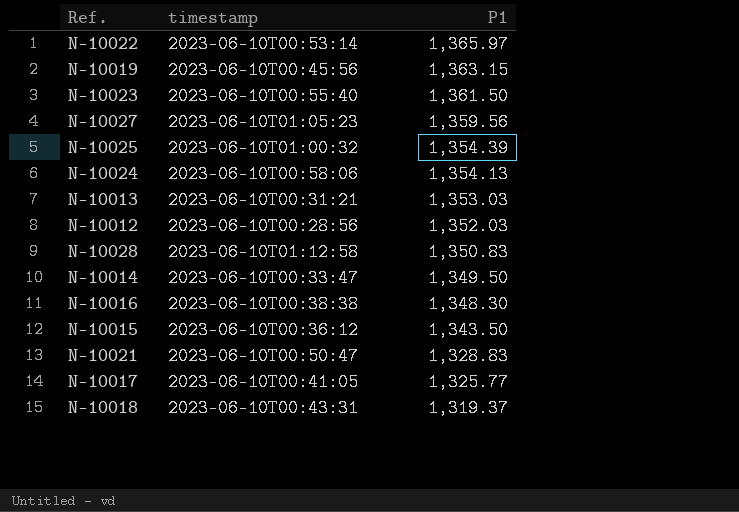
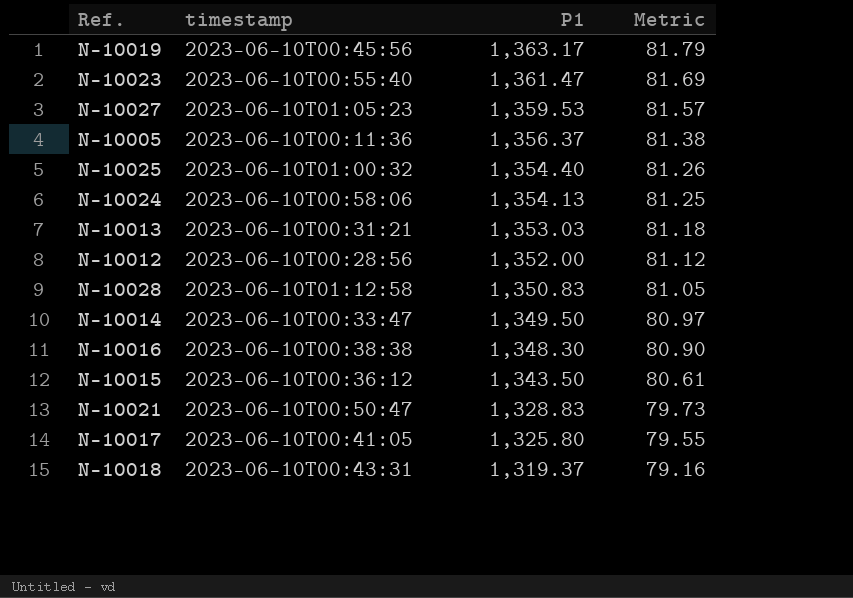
column Metric | formula: none -> [P1] * 0.06
row N-10022: 2023-06-10T00:53:14 | 1,365.97 -> none
N-10019 | P1: 1,363.15 -> 1,363.17
N-10023 | P1: 1,361.50 -> 1,361.47
N-10027 | P1: 1,359.56 -> 1,359.53
row N-10005: none -> 2023-06-10T00:11:36 | 1,356.37 | 81.38
N-10025 | P1: 1,354.39 -> 1,354.40
N-10012 | P1: 1,352.03 -> 1,352.00
N-10017 | P1: 1,325.77 -> 1,325.80

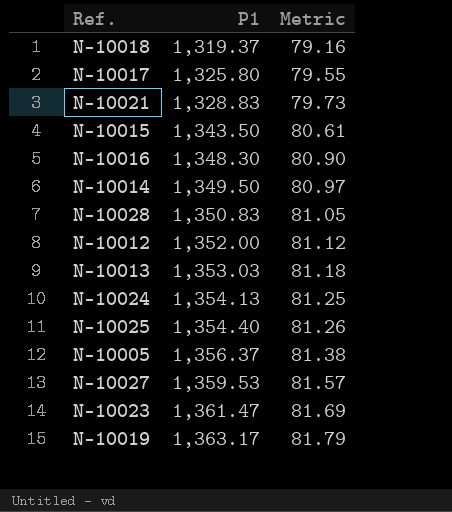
row order: P1 descending -> P1 ascending
column timestamp | position: 2 -> none

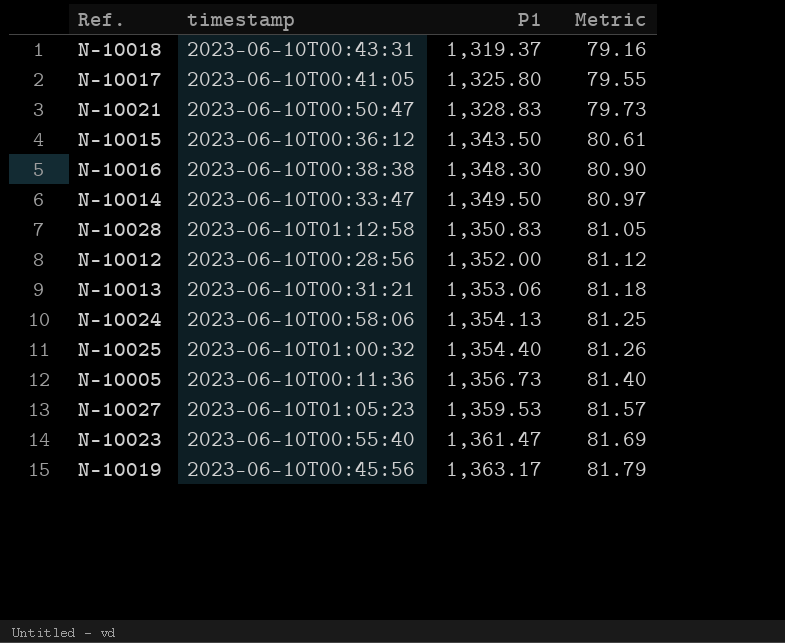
column timestamp | position: none -> 2
N-10013 | P1: 1,353.03 -> 1,353.06
N-10005 | P1: 1,356.37 -> 1,356.73
N-10005 | Metric: 81.38 -> 81.40

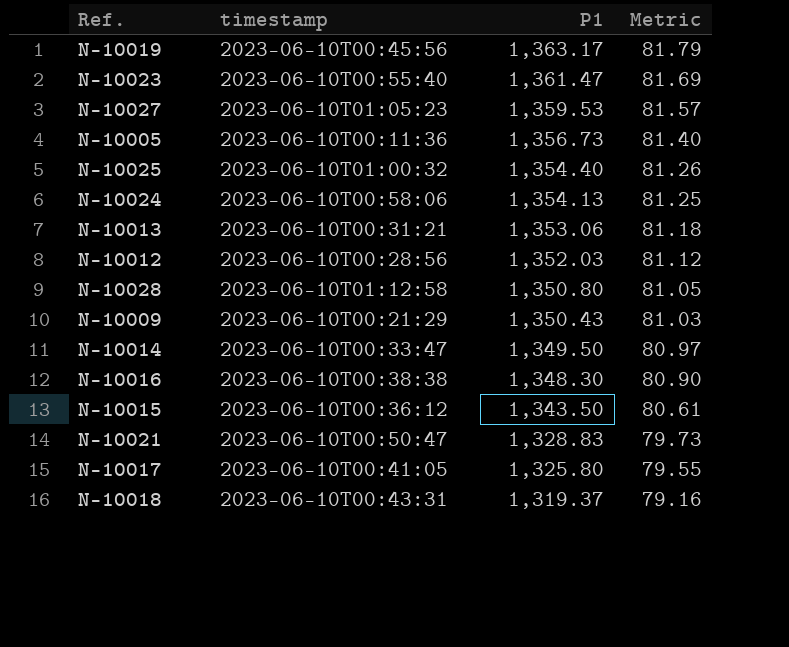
row order: P1 ascending -> P1 descending
N-10012 | P1: 1,352.00 -> 1,352.03
N-10028 | P1: 1,350.83 -> 1,350.80
row N-10009: none -> 2023-06-10T00:21:29 | 1,350.43 | 81.03

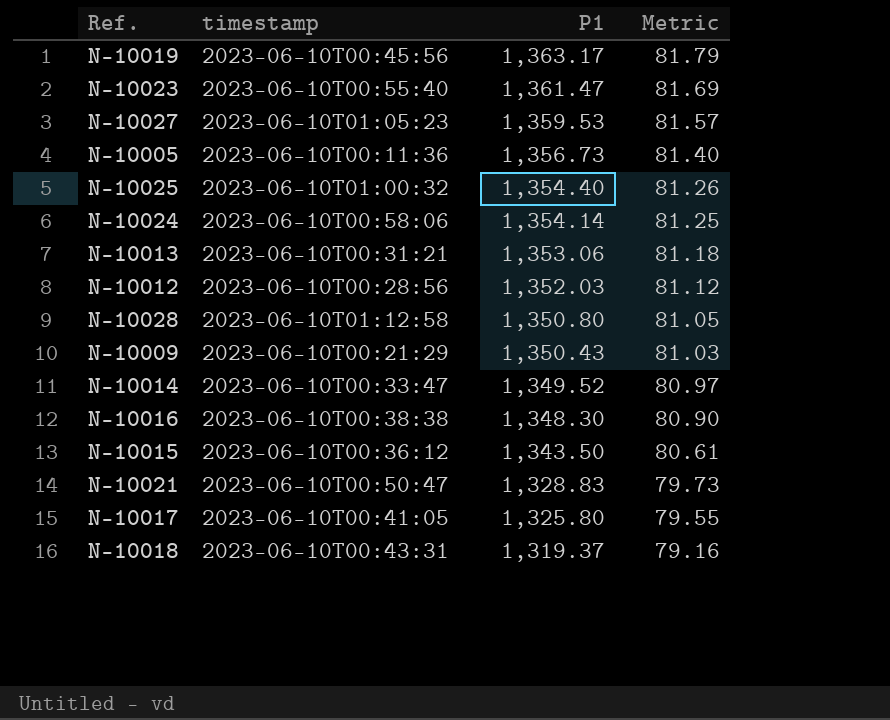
N-10024 | P1: 1,354.13 -> 1,354.14
N-10014 | P1: 1,349.50 -> 1,349.52

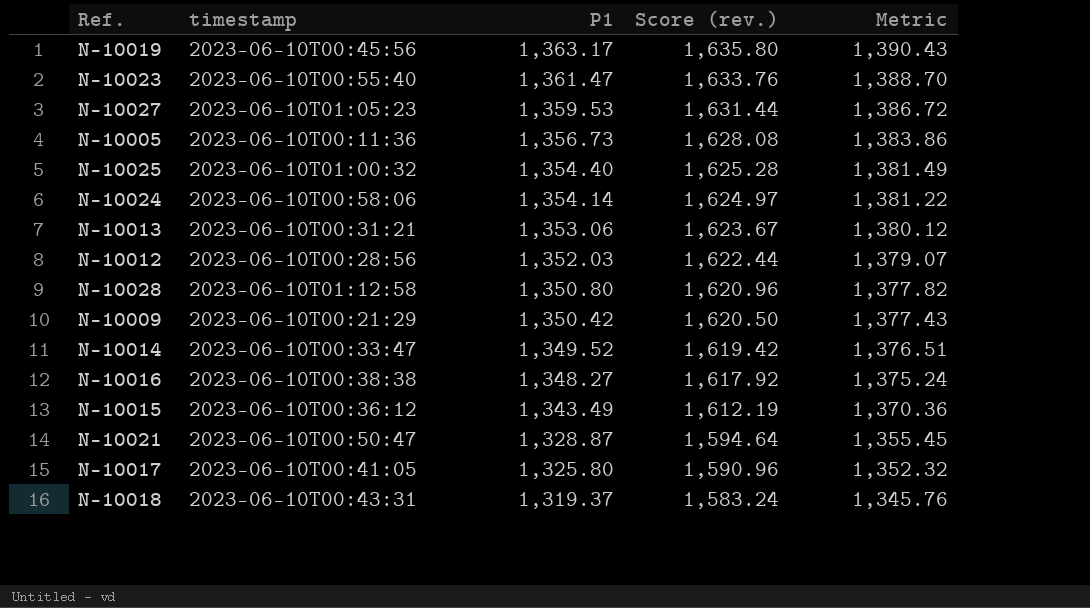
column Score (rev.) | formula: none -> [P1] * 1.2
column Metric | formula: [P1] * 0.06 -> [P1] * 1.02
N-10009 | P1: 1,350.43 -> 1,350.42
N-10016 | P1: 1,348.30 -> 1,348.27
N-10015 | P1: 1,343.50 -> 1,343.49
N-10021 | P1: 1,328.83 -> 1,328.87

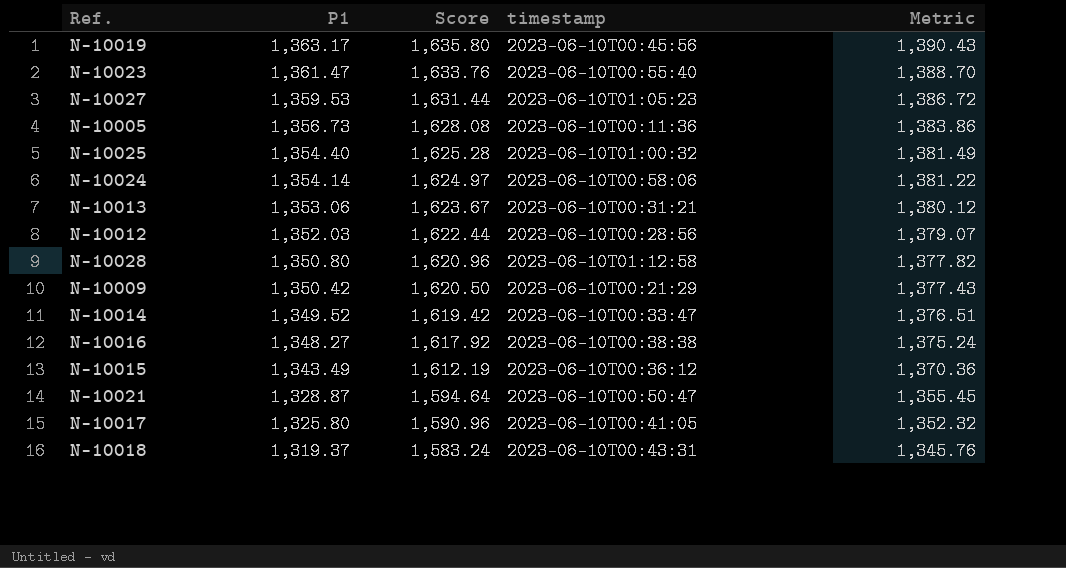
column name: Score (rev.) -> Score
column timestamp | position: 2 -> 4

